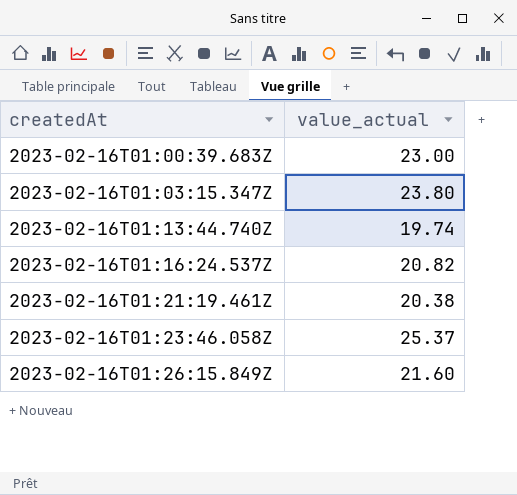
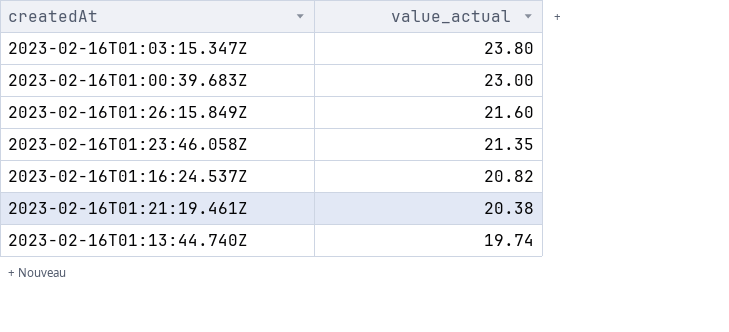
row order: createdAt ascending -> value_actual descending
2023-02-16T01:23:46.058Z | value_actual: 25.37 -> 21.35

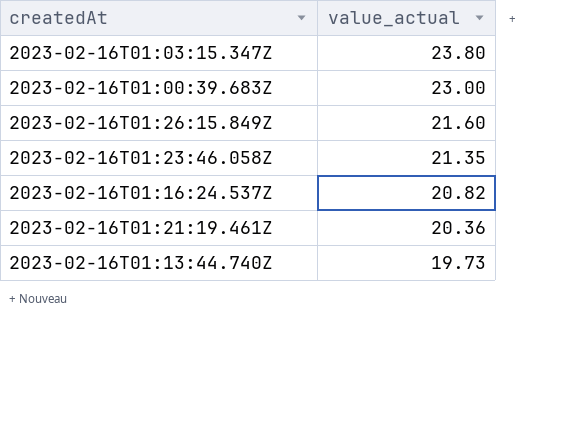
2023-02-16T01:21:19.461Z | value_actual: 20.38 -> 20.36
2023-02-16T01:13:44.740Z | value_actual: 19.74 -> 19.73

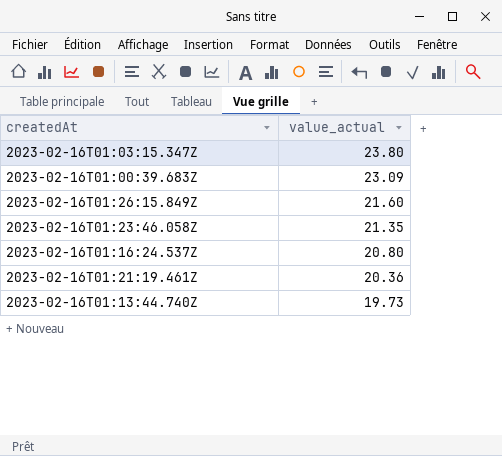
2023-02-16T01:00:39.683Z | value_actual: 23.00 -> 23.09
2023-02-16T01:16:24.537Z | value_actual: 20.82 -> 20.80

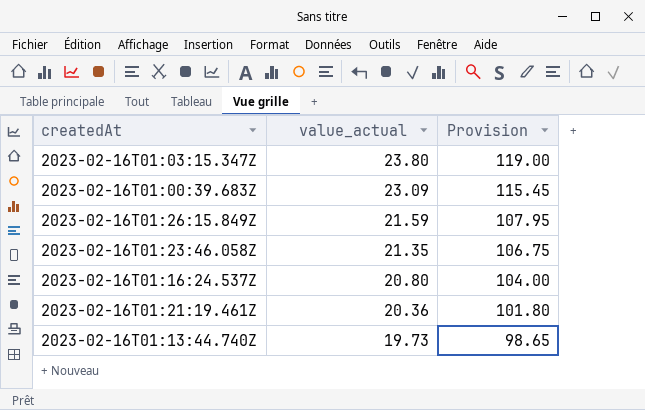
column Provision | formula: none -> [value_actual] * 5
2023-02-16T01:26:15.849Z | value_actual: 21.60 -> 21.59

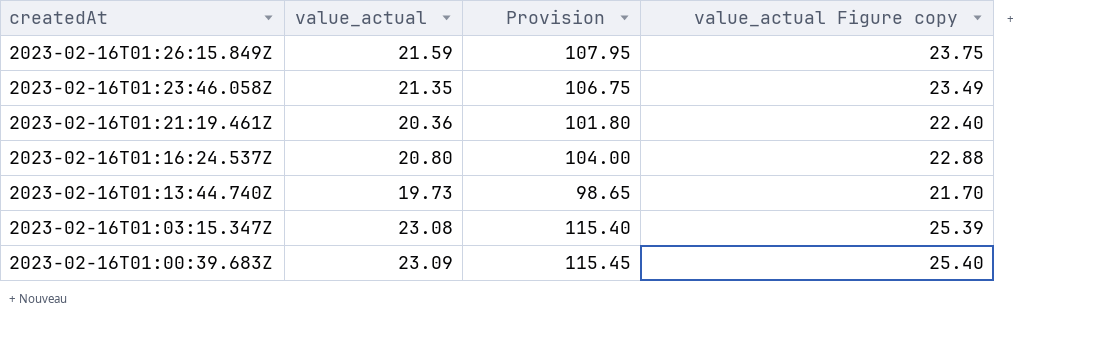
row order: value_actual descending -> createdAt descending
column value_actual Figure copy | formula: none -> [value_actual] * 1.1
2023-02-16T01:03:15.347Z | value_actual: 23.80 -> 23.08
2023-02-16T01:03:15.347Z | Provision: 119.00 -> 115.40

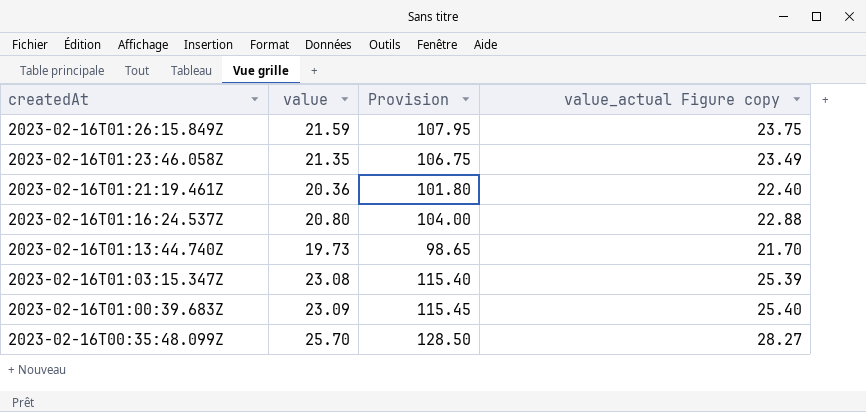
column name: value_actual -> value
row 2023-02-16T00:35:48.099Z: none -> 25.70 | 128.50 | 28.27

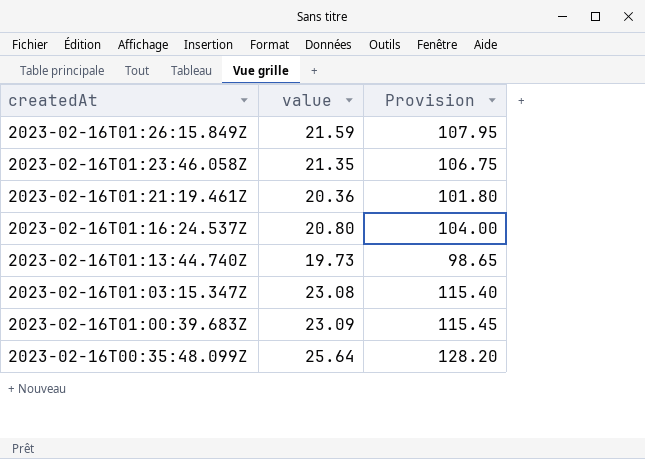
column value_actual Figure copy | formula: [value] * 1.1 -> none
2023-02-16T00:35:48.099Z | value: 25.70 -> 25.64
2023-02-16T00:35:48.099Z | Provision: 128.50 -> 128.20

